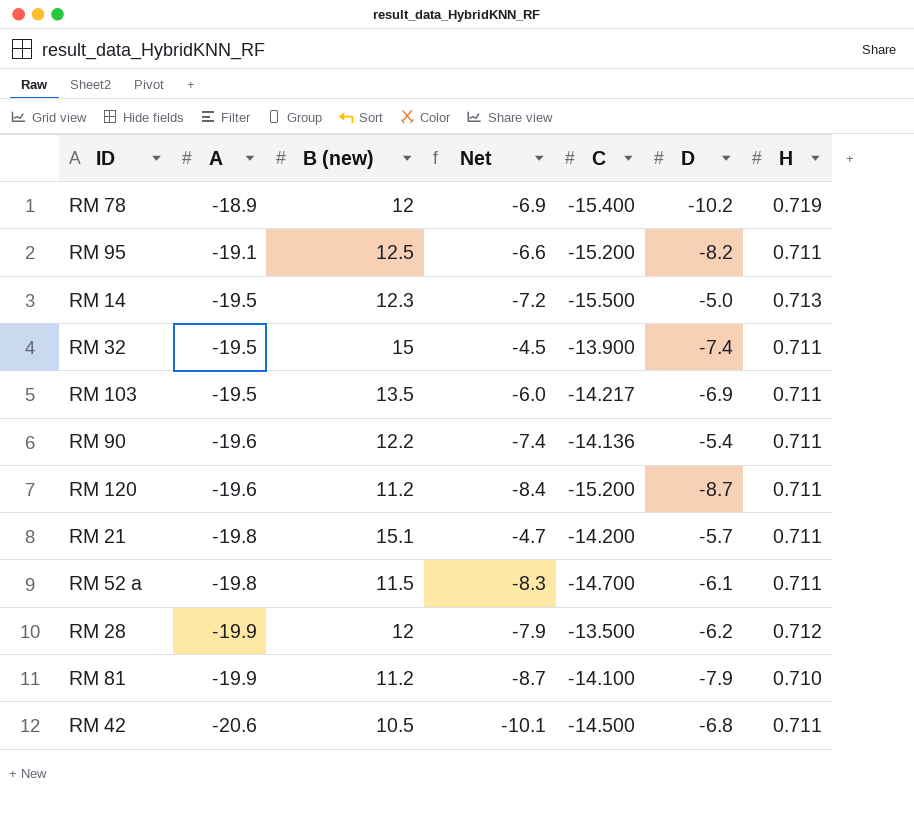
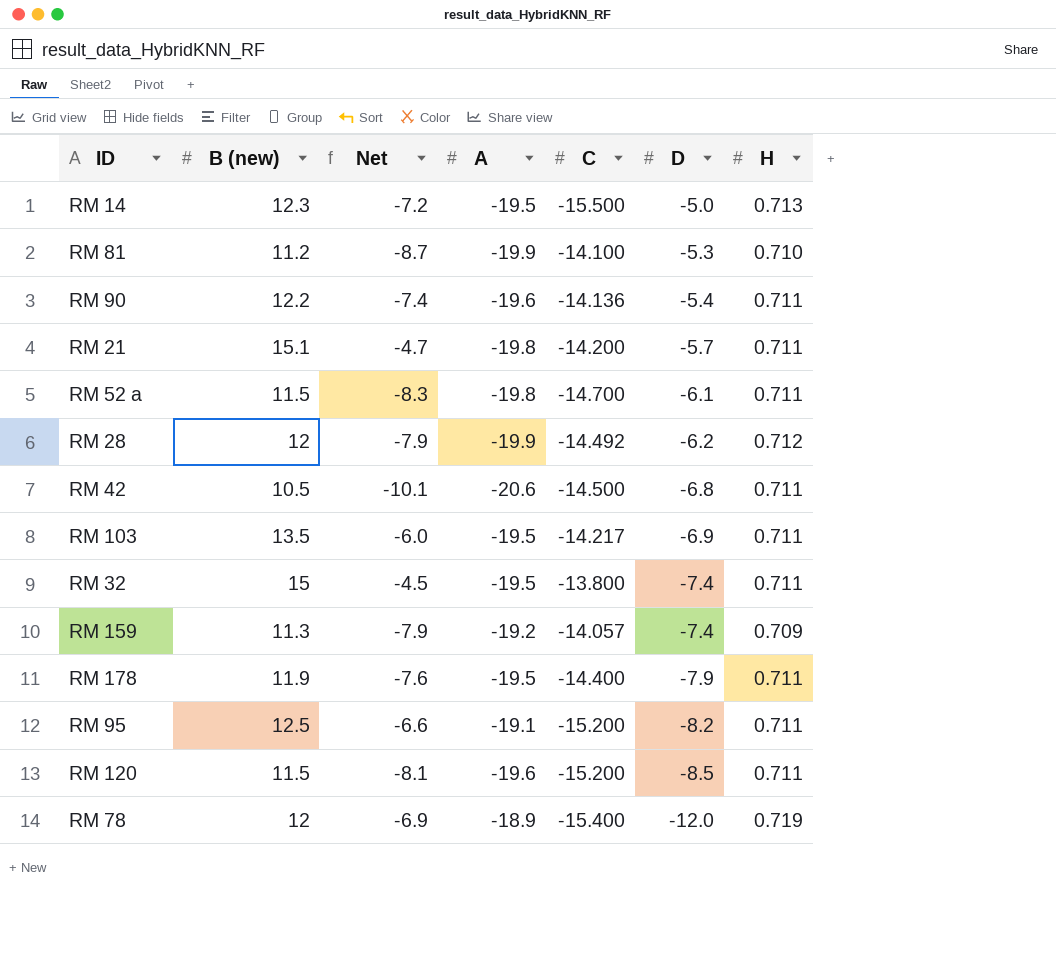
row order: A descending -> D descending
column A | position: 2 -> 4
RM 81 | D: -7.9 -> -5.3
RM 28 | C: -13.500 -> -14.492
RM 32 | C: -13.900 -> -13.800
row RM 159: none -> 11.3 | -7.9 | -19.2 | -14.057 | -7.4 | 0.709
row RM 178: none -> 11.9 | -7.6 | -19.5 | -14.400 | -7.9 | 0.711
RM 120 | B (new): 11.2 -> 11.5
RM 120 | Net: -8.4 -> -8.1
RM 120 | D: -8.7 -> -8.5
RM 78 | D: -10.2 -> -12.0

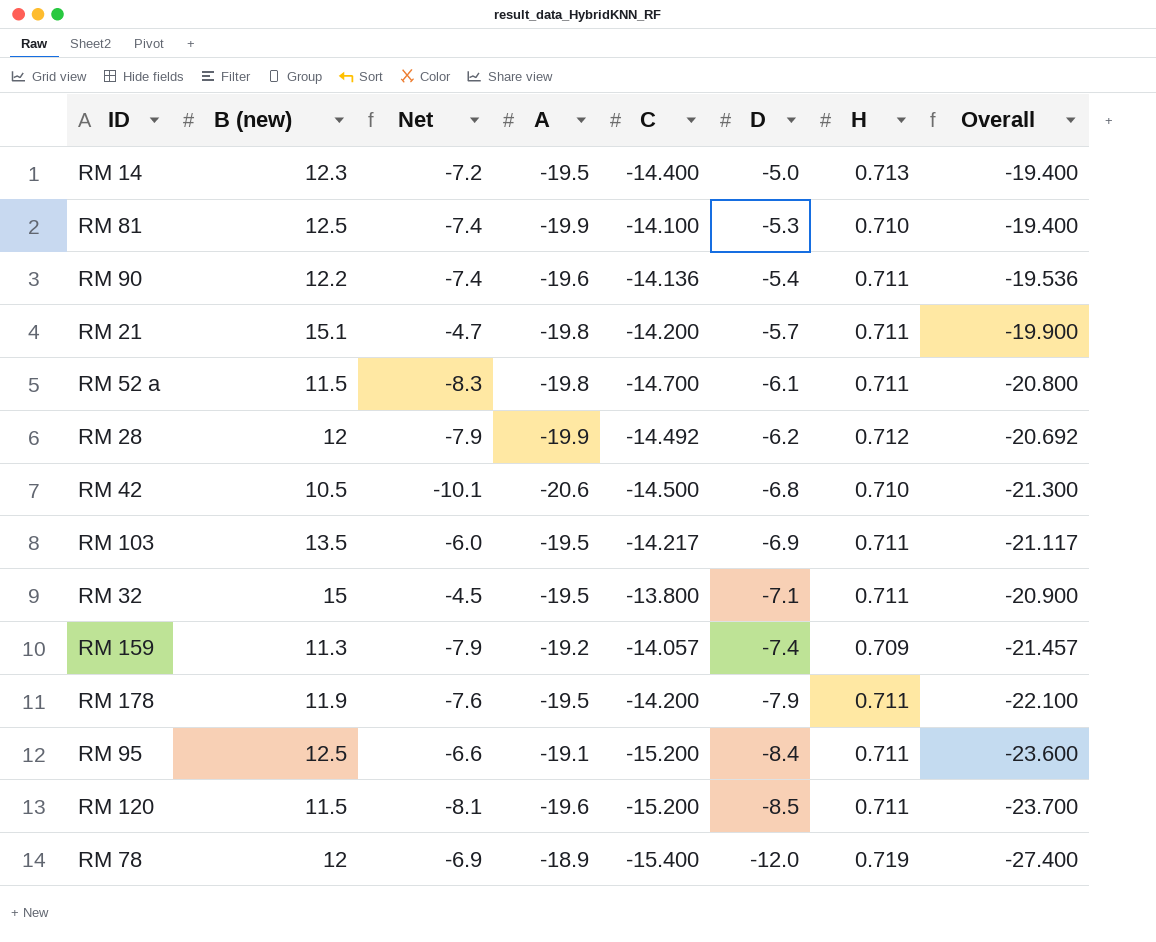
column Overall | formula: none -> [C] + [D]
RM 14 | C: -15.500 -> -14.400
RM 81 | B (new): 11.2 -> 12.5
RM 81 | Net: -8.7 -> -7.4
RM 42 | H: 0.711 -> 0.710
RM 32 | D: -7.4 -> -7.1
RM 178 | C: -14.400 -> -14.200
RM 95 | D: -8.2 -> -8.4

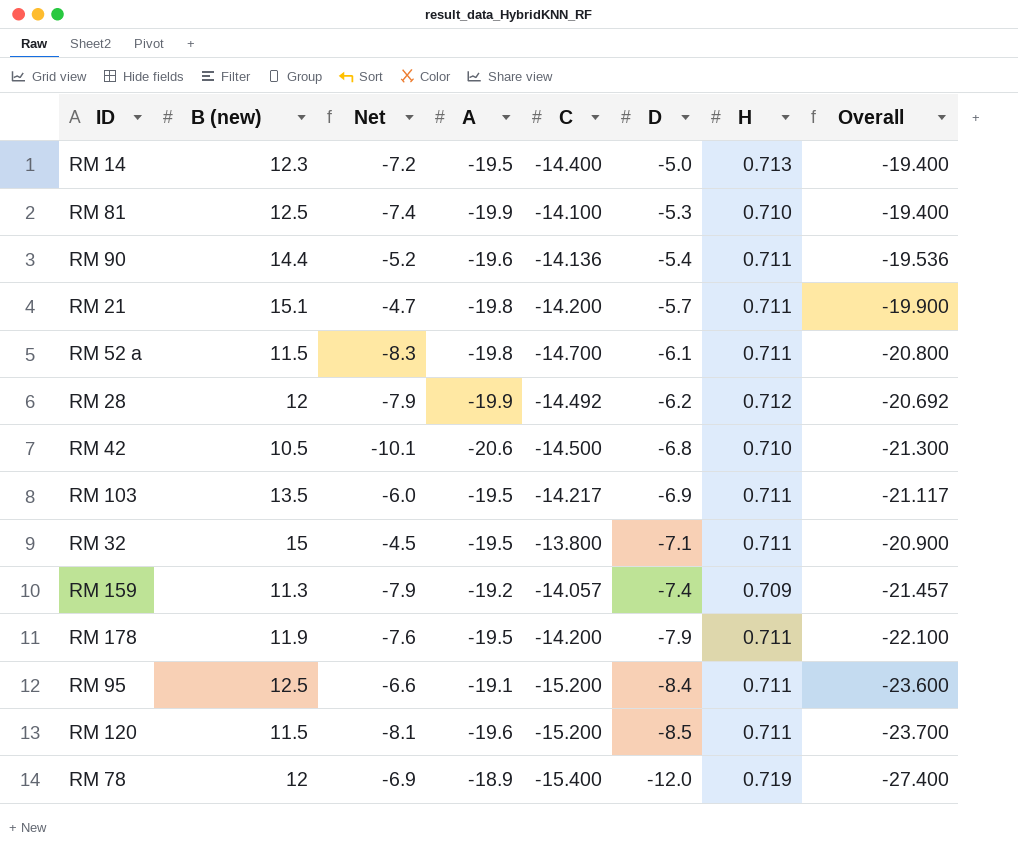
RM 90 | B (new): 12.2 -> 14.4
RM 90 | Net: -7.4 -> -5.2

